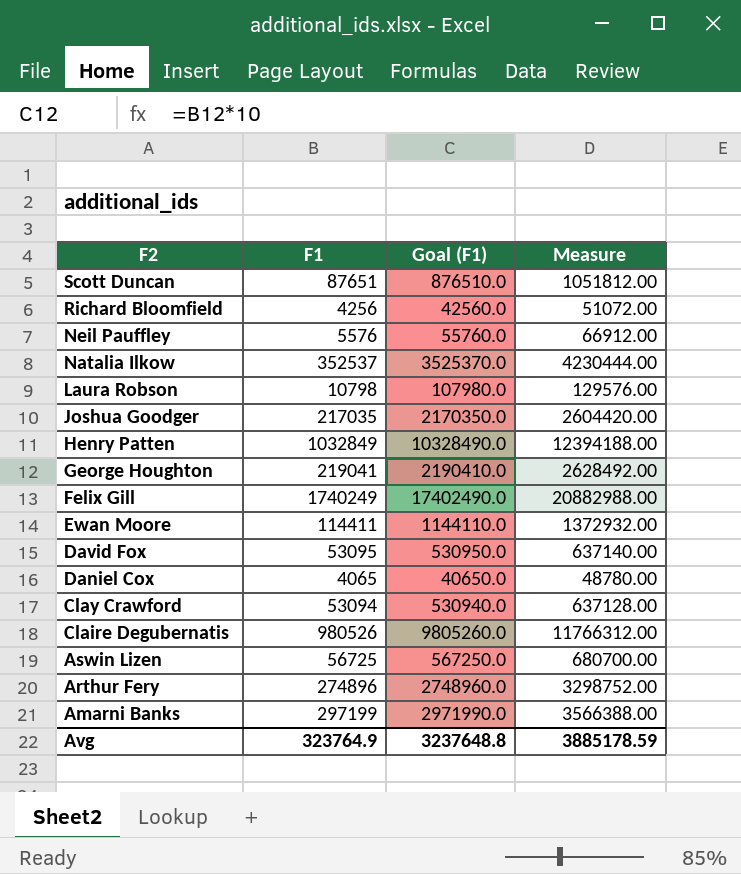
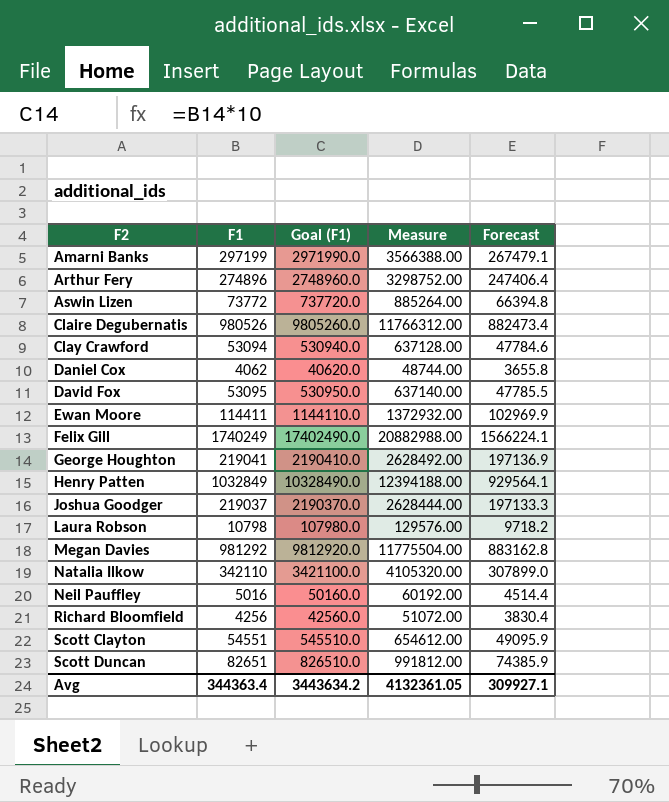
row order: F2 descending -> F2 ascending
column Forecast | formula: none -> [F1] * 0.9
Aswin Lizen | F1: 56725 -> 73772
Aswin Lizen | Goal (F1): 567250.0 -> 737720.0
Aswin Lizen | Measure: 680700.00 -> 885264.00
Daniel Cox | F1: 4065 -> 4062
Daniel Cox | Goal (F1): 40650.0 -> 40620.0
Daniel Cox | Measure: 48780.00 -> 48744.00
Joshua Goodger | F1: 217035 -> 219037
Joshua Goodger | Goal (F1): 2170350.0 -> 2190370.0
Joshua Goodger | Measure: 2604420.00 -> 2628444.00
row Megan Davies: none -> 981292 | 9812920.0 | 11775504.00 | 883162.8
Natalia Ilkow | F1: 352537 -> 342110
Natalia Ilkow | Goal (F1): 3525370.0 -> 3421100.0
Natalia Ilkow | Measure: 4230444.00 -> 4105320.00
Neil Pauffley | F1: 5576 -> 5016
Neil Pauffley | Goal (F1): 55760.0 -> 50160.0
Neil Pauffley | Measure: 66912.00 -> 60192.00
row Scott Clayton: none -> 54551 | 545510.0 | 654612.00 | 49095.9
Scott Duncan | F1: 87651 -> 82651
Scott Duncan | Goal (F1): 876510.0 -> 826510.0
Scott Duncan | Measure: 1051812.00 -> 991812.00
Avg | F1: 323764.9 -> 344363.4
Avg | Goal (F1): 3237648.8 -> 3443634.2
Avg | Measure: 3885178.59 -> 4132361.05

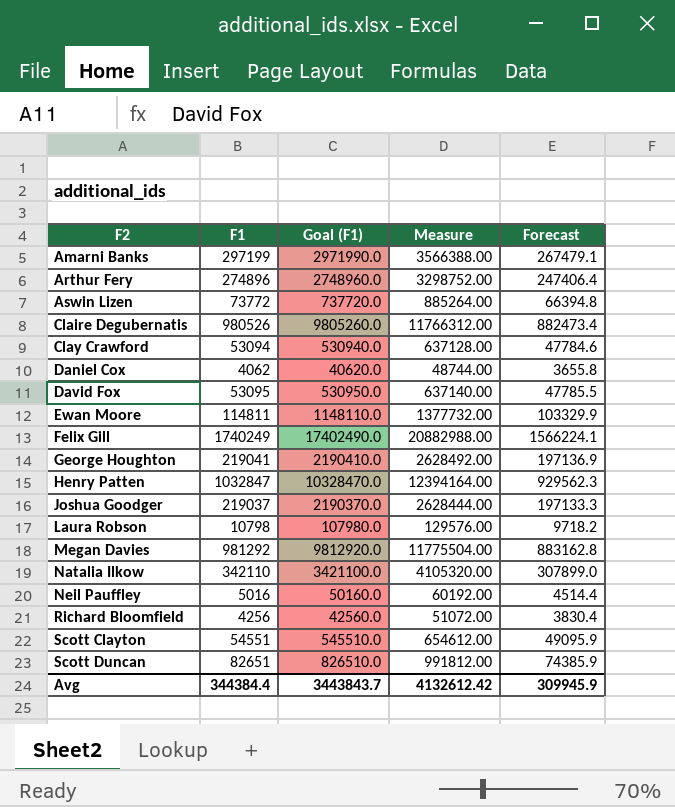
Ewan Moore | F1: 114411 -> 114811
Ewan Moore | Goal (F1): 1144110.0 -> 1148110.0
Ewan Moore | Measure: 1372932.00 -> 1377732.00
Ewan Moore | Forecast: 102969.9 -> 103329.9
Henry Patten | F1: 1032849 -> 1032847
Henry Patten | Goal (F1): 10328490.0 -> 10328470.0
Henry Patten | Measure: 12394188.00 -> 12394164.00
Henry Patten | Forecast: 929564.1 -> 929562.3
Avg | F1: 344363.4 -> 344384.4
Avg | Goal (F1): 3443634.2 -> 3443843.7
Avg | Measure: 4132361.05 -> 4132612.42
Avg | Forecast: 309927.1 -> 309945.9

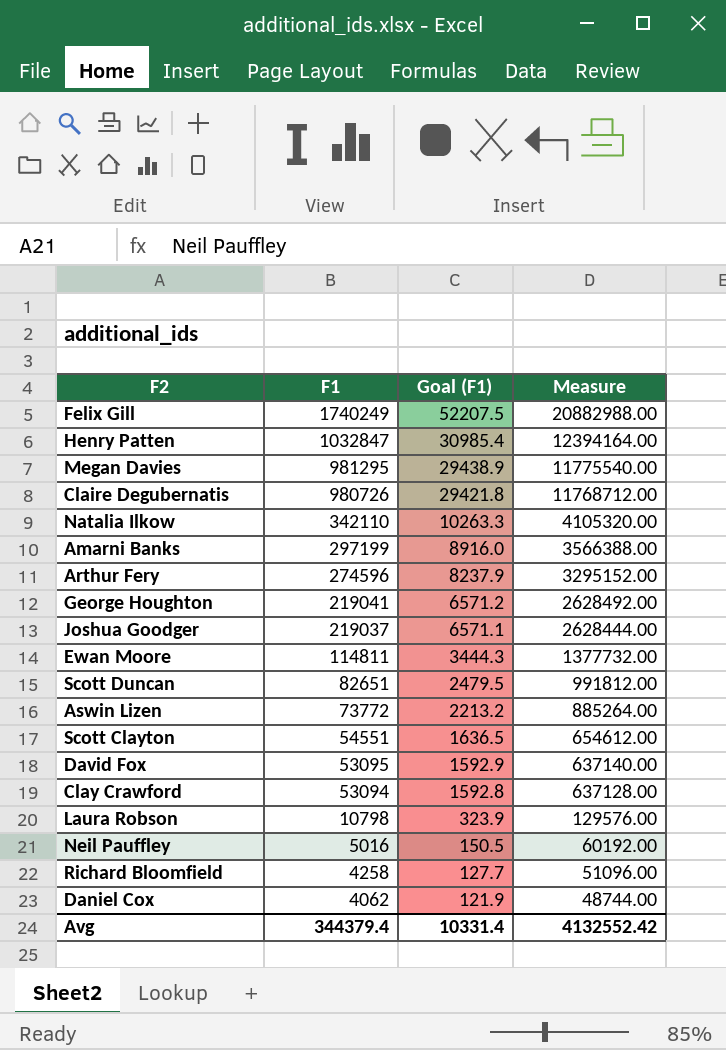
row order: F2 ascending -> F1 descending
column Forecast | formula: [F1] * 0.9 -> none
column Goal (F1) | formula: [F1] * 10 -> [F1] * 0.03
Megan Davies | F1: 981292 -> 981295
Megan Davies | Measure: 11775504.00 -> 11775540.00
Claire Degubernatis | F1: 980526 -> 980726
Claire Degubernatis | Measure: 11766312.00 -> 11768712.00
Arthur Fery | F1: 274896 -> 274596
Arthur Fery | Measure: 3298752.00 -> 3295152.00
Richard Bloomfield | F1: 4256 -> 4258
Richard Bloomfield | Measure: 51072.00 -> 51096.00
Avg | F1: 344384.4 -> 344379.4
Avg | Goal (F1): 3443843.7 -> 10331.4
Avg | Measure: 4132612.42 -> 4132552.42

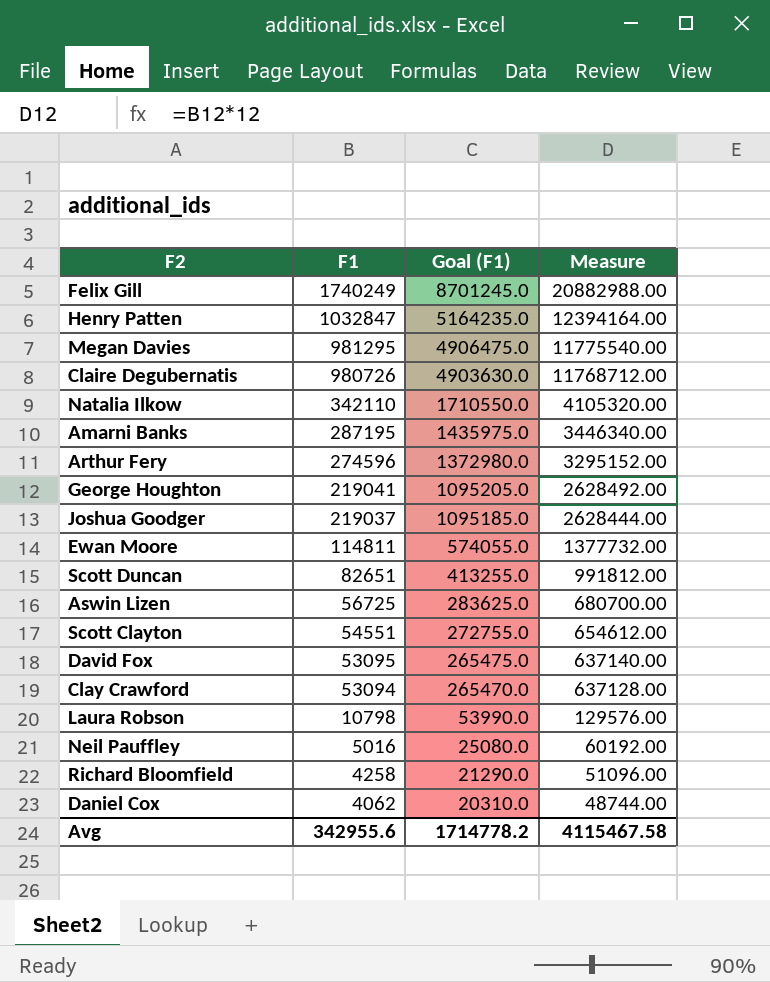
column Goal (F1) | formula: [F1] * 0.03 -> [F1] * 5
Amarni Banks | F1: 297199 -> 287195
Amarni Banks | Measure: 3566388.00 -> 3446340.00
Aswin Lizen | F1: 73772 -> 56725
Aswin Lizen | Measure: 885264.00 -> 680700.00
Avg | F1: 344379.4 -> 342955.6
Avg | Goal (F1): 10331.4 -> 1714778.2
Avg | Measure: 4132552.42 -> 4115467.58

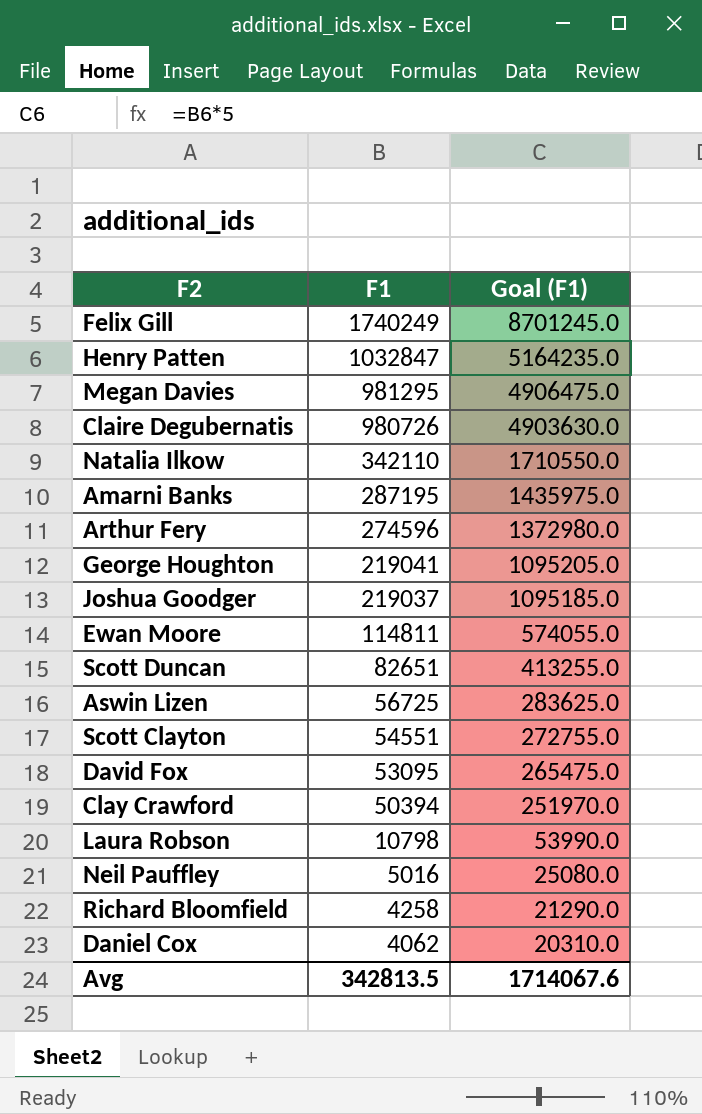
column Measure | formula: [F1] * 12 -> none
Clay Crawford | F1: 53094 -> 50394
Clay Crawford | Goal (F1): 265470.0 -> 251970.0
Avg | F1: 342955.6 -> 342813.5
Avg | Goal (F1): 1714778.2 -> 1714067.6

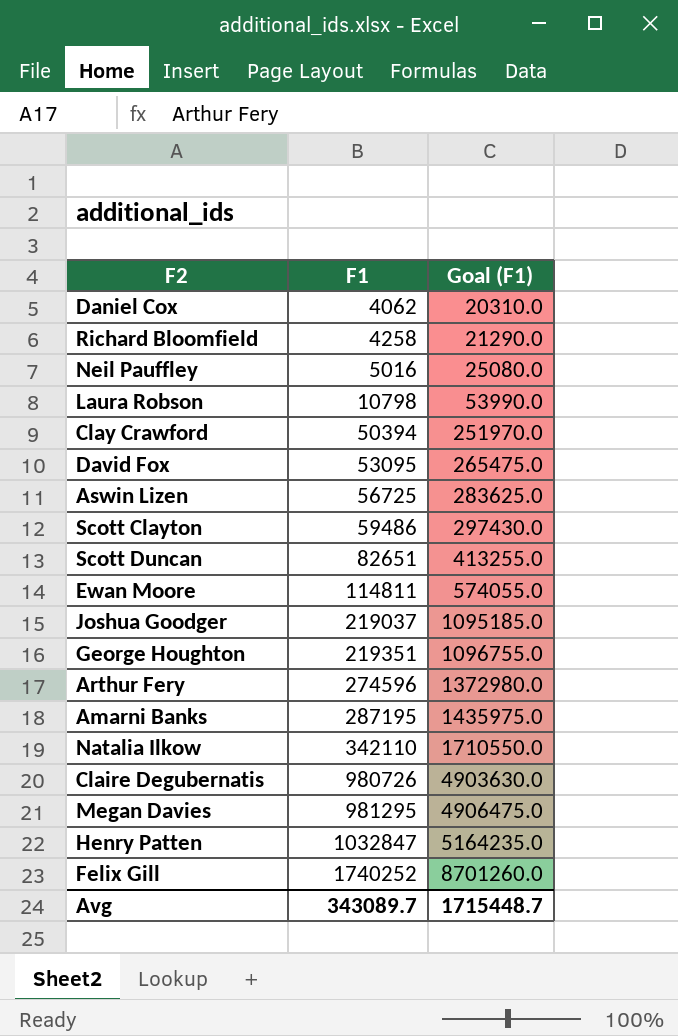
row order: F1 descending -> F1 ascending
Scott Clayton | F1: 54551 -> 59486
Scott Clayton | Goal (F1): 272755.0 -> 297430.0
George Houghton | F1: 219041 -> 219351
George Houghton | Goal (F1): 1095205.0 -> 1096755.0
Felix Gill | F1: 1740249 -> 1740252
Felix Gill | Goal (F1): 8701245.0 -> 8701260.0
Avg | F1: 342813.5 -> 343089.7
Avg | Goal (F1): 1714067.6 -> 1715448.7

